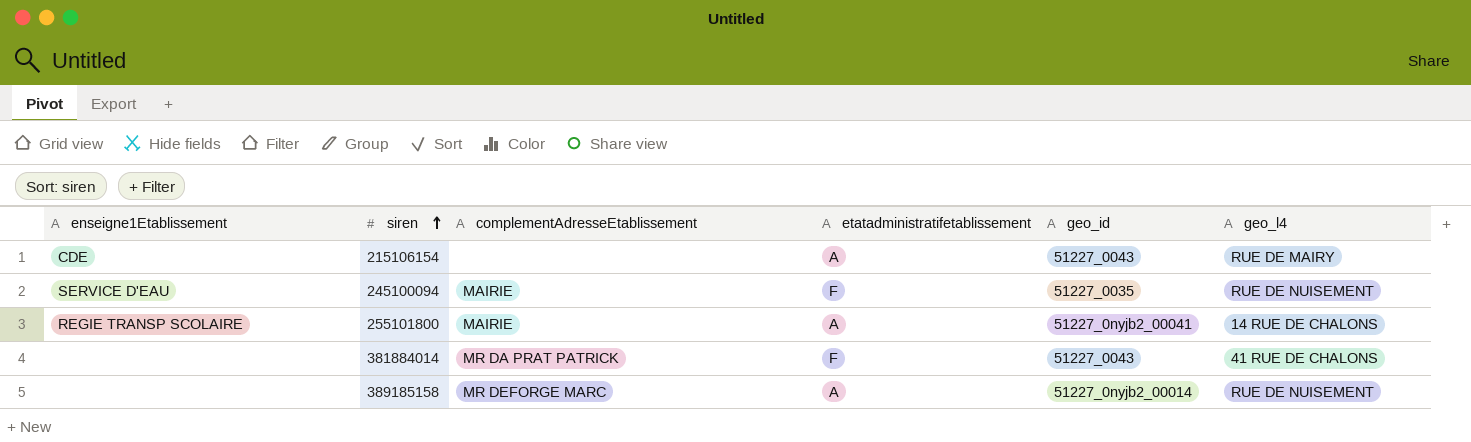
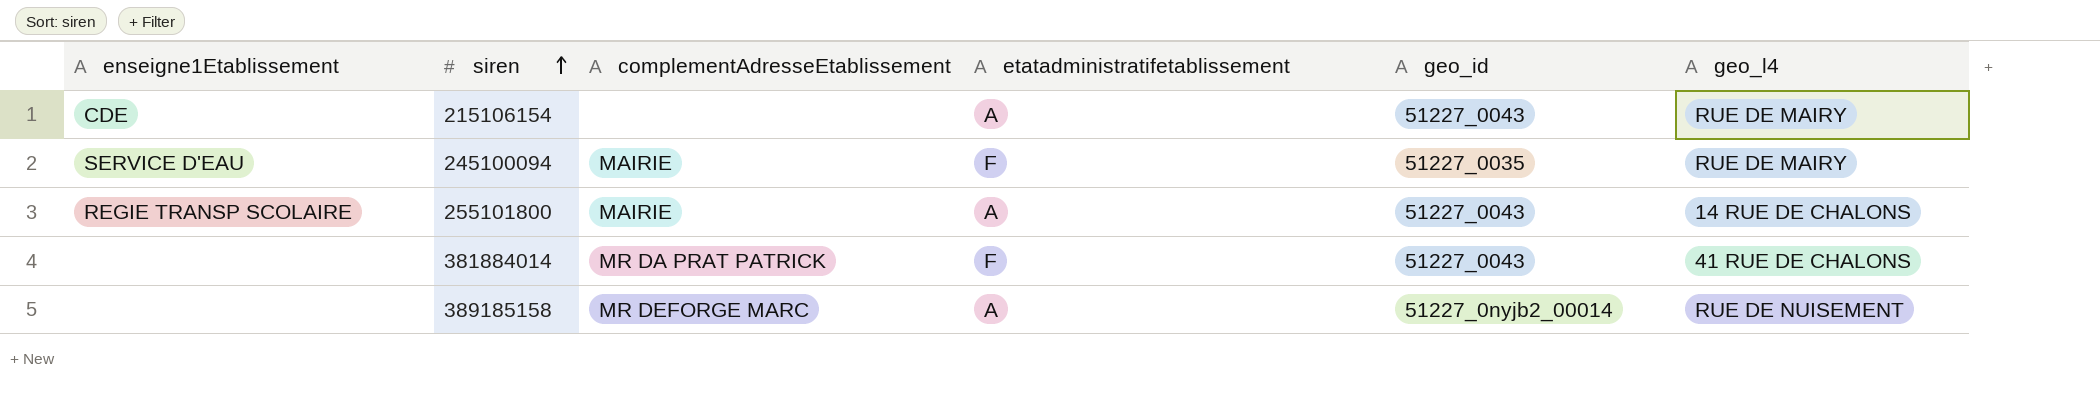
245100094 | geo_l4: RUE DE NUISEMENT -> RUE DE MAIRY
255101800 | geo_id: 51227_0nyjb2_00041 -> 51227_0043

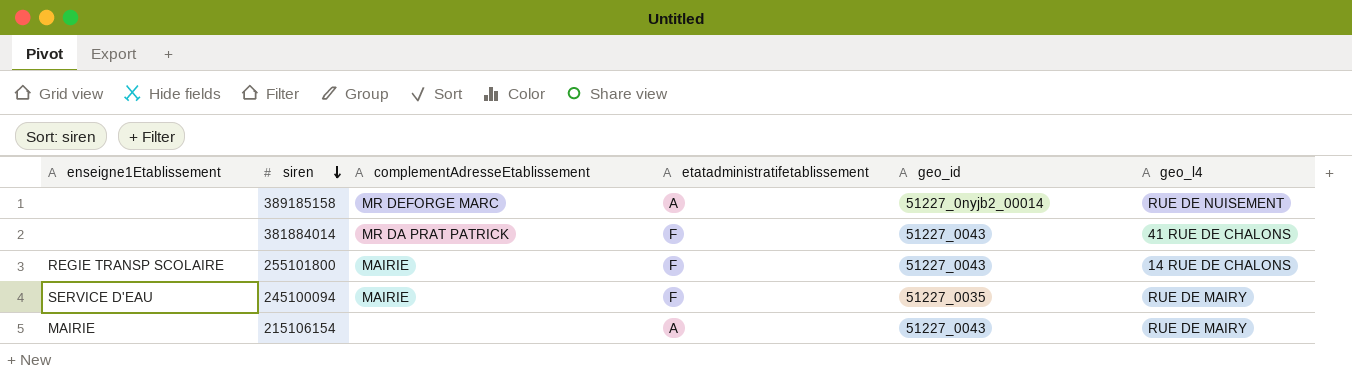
row order: siren ascending -> siren descending
255101800 | etatadministratifetablissement: A -> F
215106154 | enseigne1Etablissement: CDE -> MAIRIE

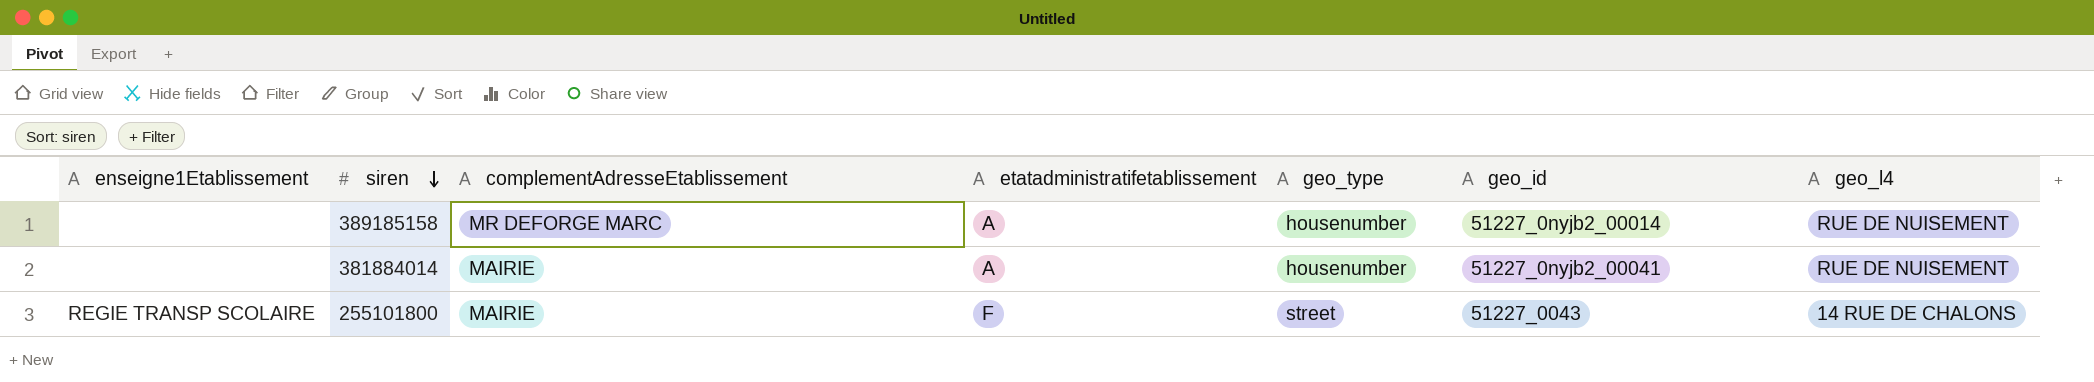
column geo_type | position: none -> 5
row 245100094: SERVICE D'EAU | MAIRIE | F | 51227_0035 | RUE DE MAIRY -> none
row 215106154: MAIRIE | none | A | 51227_0043 | RUE DE MAIRY -> none
381884014 | complementAdresseEtablissement: MR DA PRAT PATRICK -> MAIRIE
381884014 | etatadministratifetablissement: F -> A
381884014 | geo_id: 51227_0043 -> 51227_0nyjb2_00041
381884014 | geo_l4: 41 RUE DE CHALONS -> RUE DE NUISEMENT

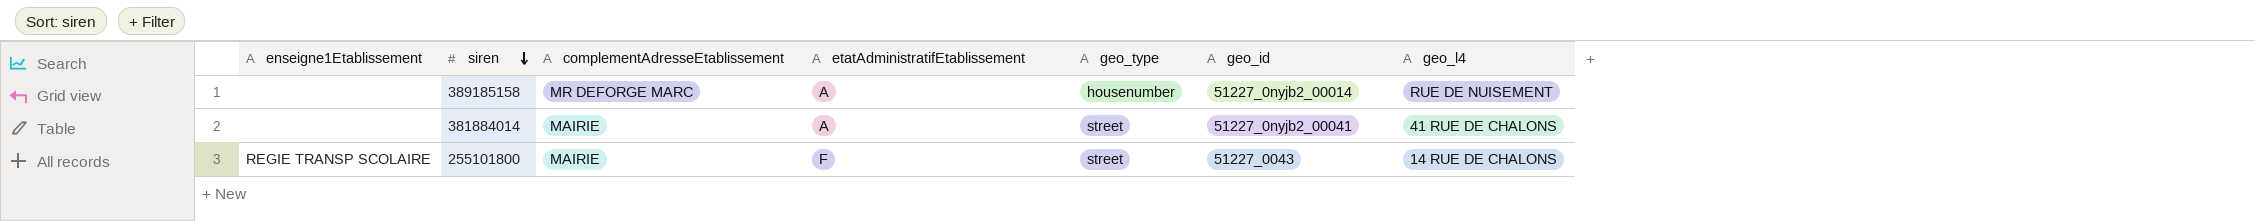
column name: etatadministratifetablissement -> etatAdministratifEtablissement
381884014 | geo_type: housenumber -> street
381884014 | geo_l4: RUE DE NUISEMENT -> 41 RUE DE CHALONS

